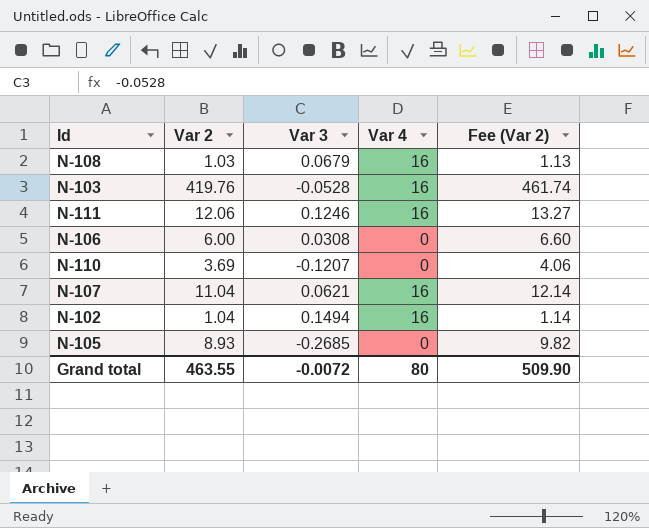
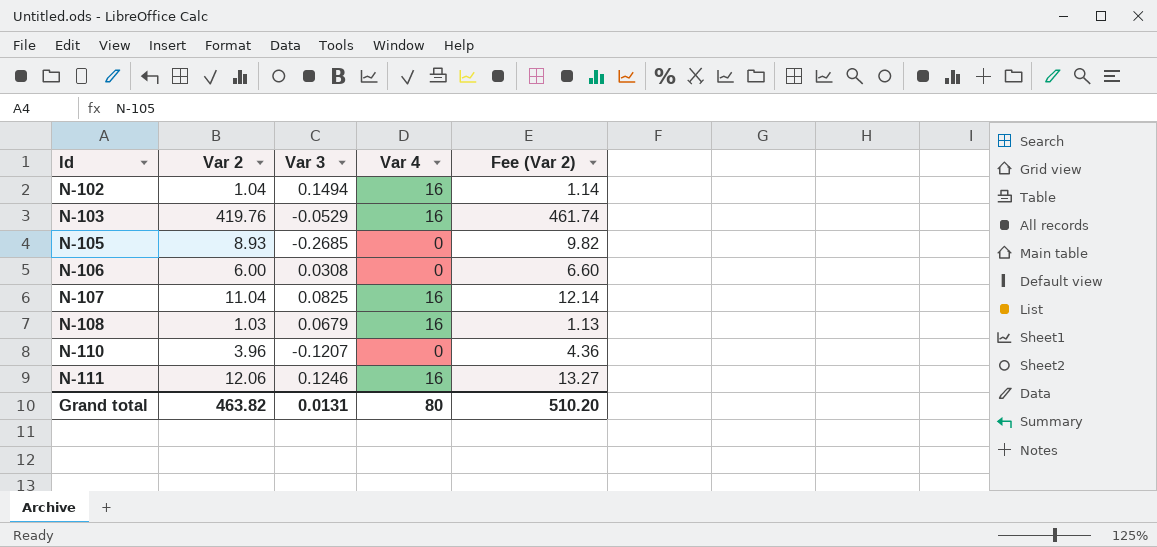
row order: none -> Id ascending
N-103 | Var 3: -0.0528 -> -0.0529
N-107 | Var 3: 0.0621 -> 0.0825
N-110 | Var 2: 3.69 -> 3.96
N-110 | Fee (Var 2): 4.06 -> 4.36
Grand total | Var 2: 463.55 -> 463.82
Grand total | Var 3: -0.0072 -> 0.0131
Grand total | Fee (Var 2): 509.90 -> 510.20

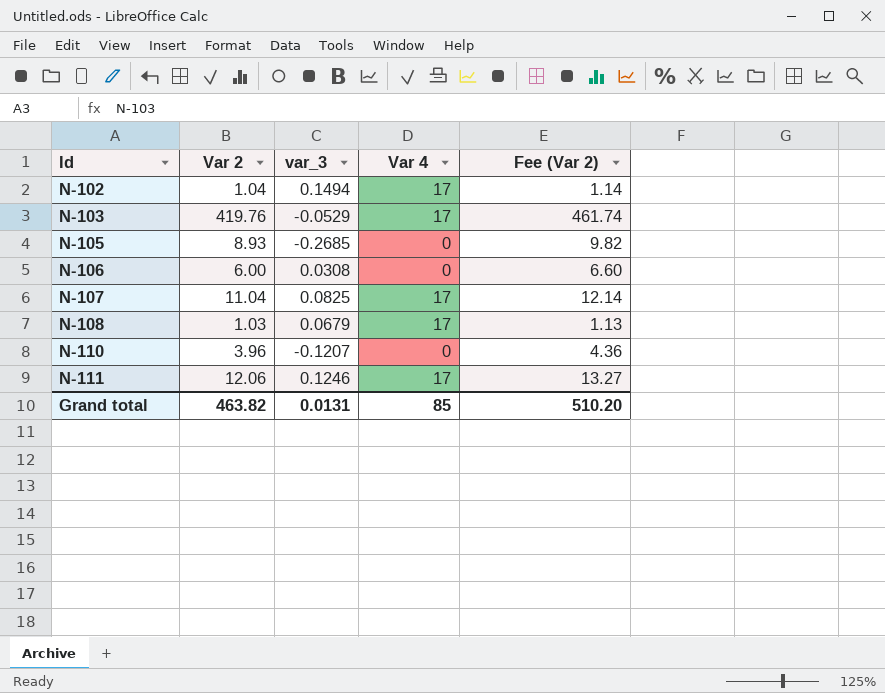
column name: Var 3 -> var_3
N-102 | Var 4: 16 -> 17
N-103 | Var 4: 16 -> 17
N-107 | Var 4: 16 -> 17
N-108 | Var 4: 16 -> 17
N-111 | Var 4: 16 -> 17
Grand total | Var 4: 80 -> 85

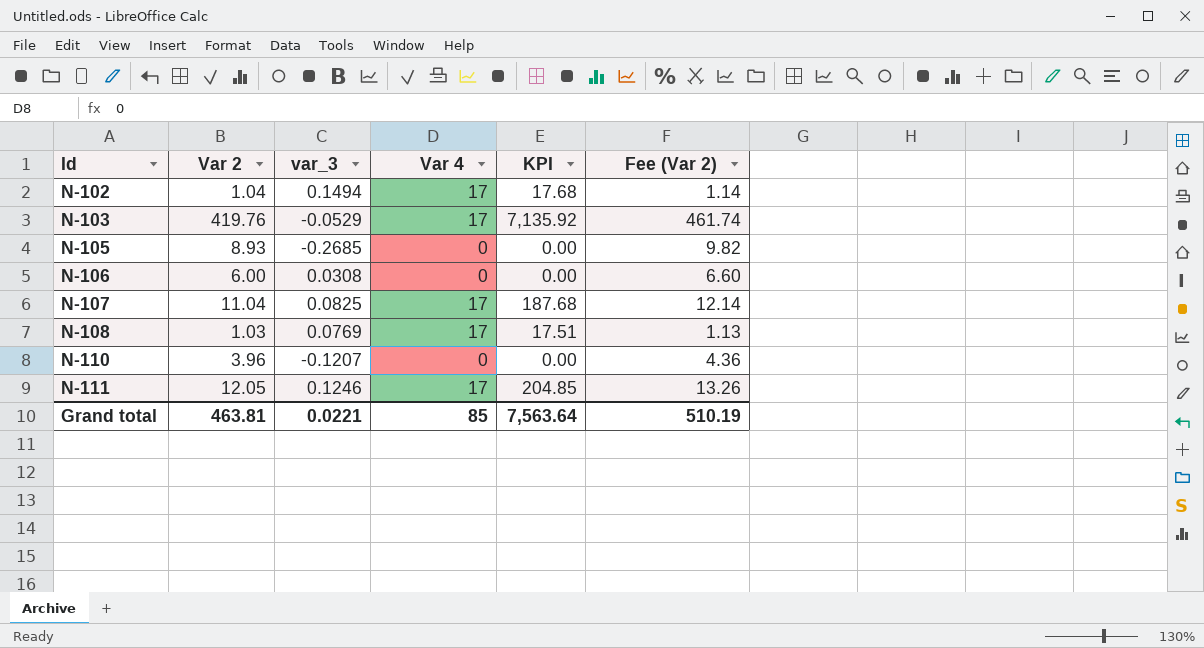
column KPI | formula: none -> [Var 2] * [Var 4]
N-108 | var_3: 0.0679 -> 0.0769
N-111 | Var 2: 12.06 -> 12.05
N-111 | Fee (Var 2): 13.27 -> 13.26
Grand total | Var 2: 463.82 -> 463.81
Grand total | var_3: 0.0131 -> 0.0221
Grand total | Fee (Var 2): 510.20 -> 510.19

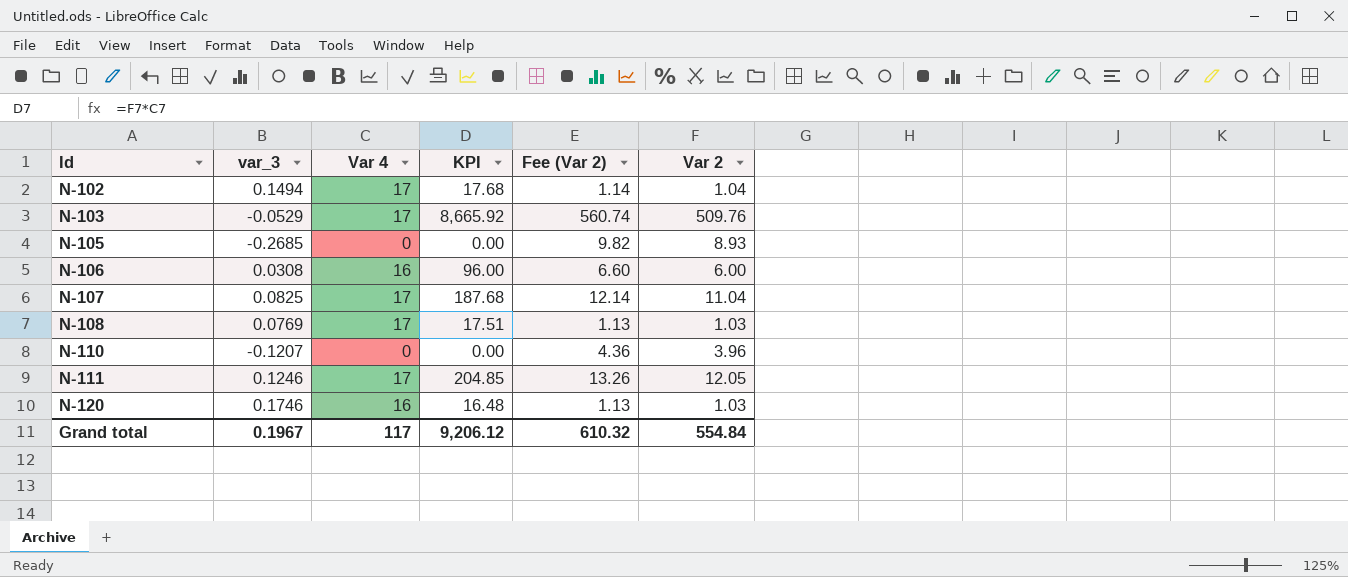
column Var 2 | position: 2 -> 6
N-103 | KPI: 7,135.92 -> 8,665.92
N-103 | Fee (Var 2): 461.74 -> 560.74
N-103 | Var 2: 419.76 -> 509.76
N-106 | Var 4: 0 -> 16
N-106 | KPI: 0.00 -> 96.00
row N-120: none -> 0.1746 | 16 | 16.48 | 1.13 | 1.03
Grand total | var_3: 0.0221 -> 0.1967
Grand total | Var 4: 85 -> 117
Grand total | KPI: 7,563.64 -> 9,206.12
Grand total | Fee (Var 2): 510.19 -> 610.32
Grand total | Var 2: 463.81 -> 554.84

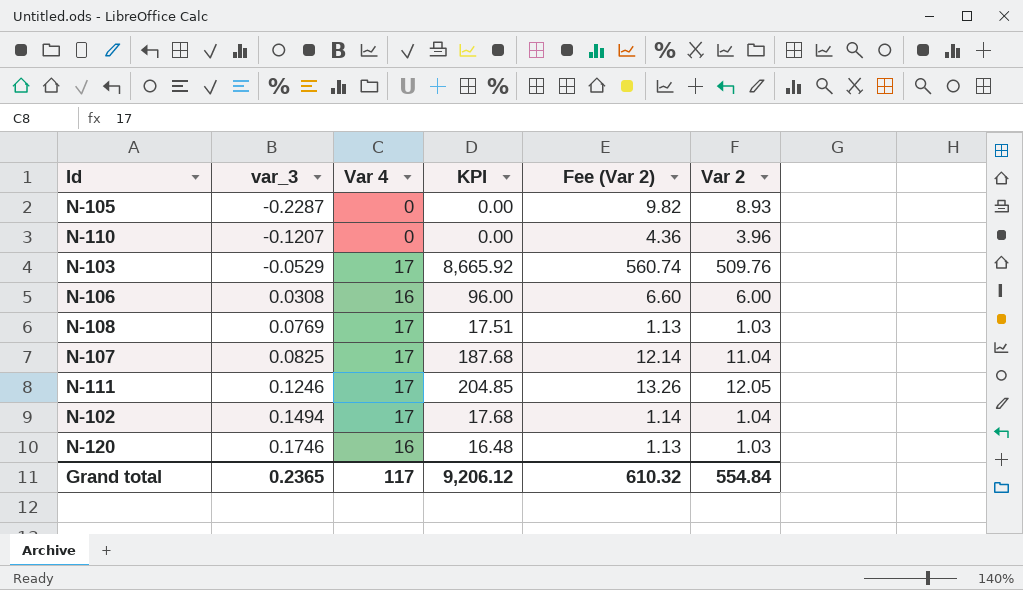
row order: Id ascending -> var_3 ascending
N-105 | var_3: -0.2685 -> -0.2287
Grand total | var_3: 0.1967 -> 0.2365

